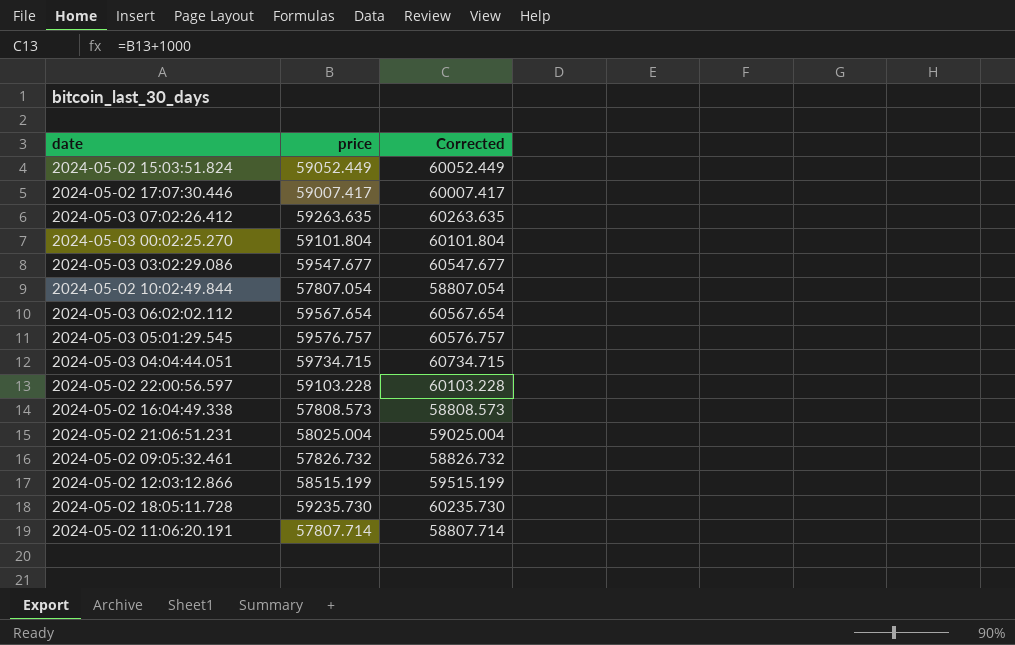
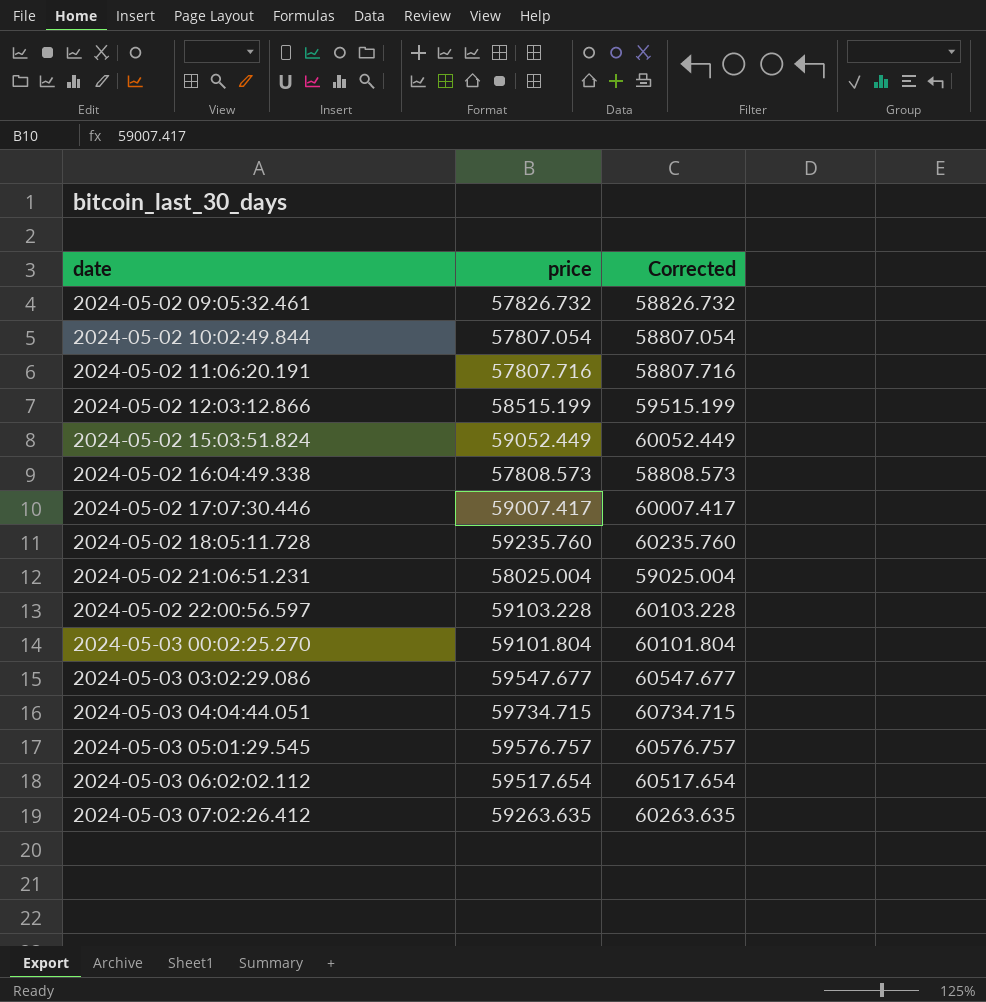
row order: none -> date ascending
2024-05-02 11:06:20.191 | price: 57807.714 -> 57807.716
2024-05-02 11:06:20.191 | Corrected: 58807.714 -> 58807.716
2024-05-02 18:05:11.728 | price: 59235.730 -> 59235.760
2024-05-02 18:05:11.728 | Corrected: 60235.730 -> 60235.760
2024-05-03 06:02:02.112 | price: 59567.654 -> 59517.654
2024-05-03 06:02:02.112 | Corrected: 60567.654 -> 60517.654

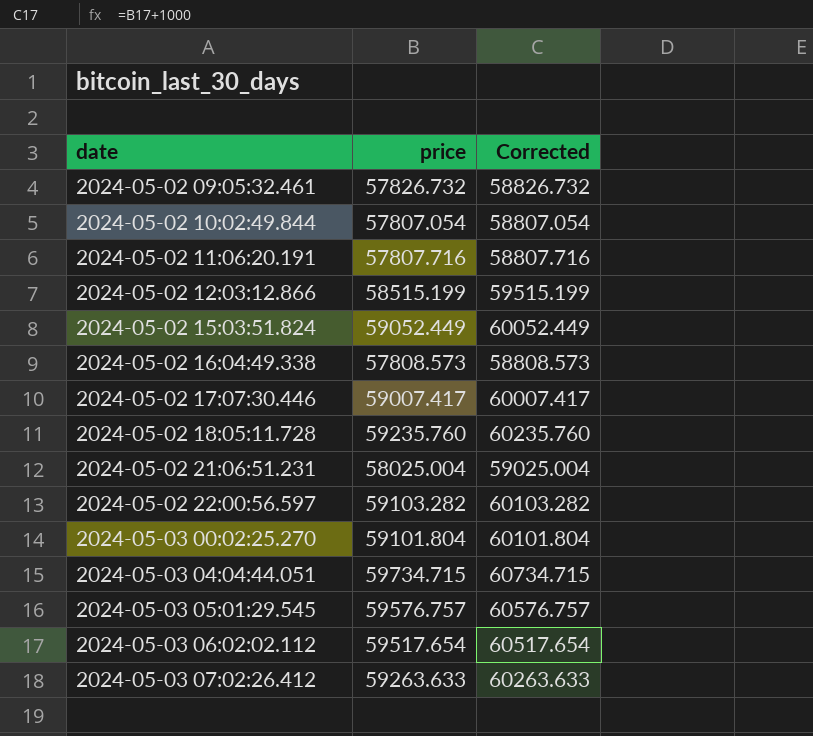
row 2024-05-03 03:02:29.086: 59547.677 | 60547.677 -> none
2024-05-02 22:00:56.597 | price: 59103.228 -> 59103.282
2024-05-02 22:00:56.597 | Corrected: 60103.228 -> 60103.282
2024-05-03 07:02:26.412 | price: 59263.635 -> 59263.633
2024-05-03 07:02:26.412 | Corrected: 60263.635 -> 60263.633

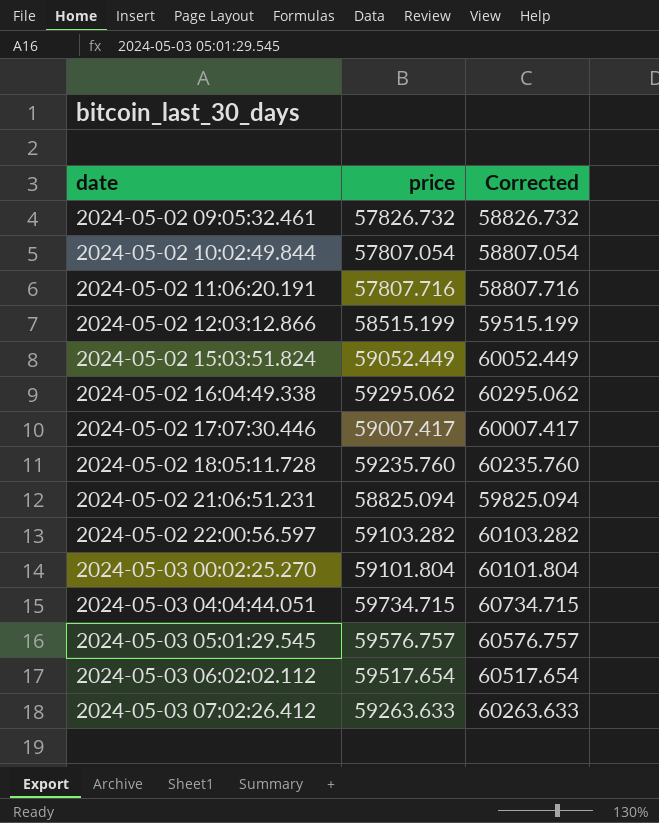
2024-05-02 16:04:49.338 | price: 57808.573 -> 59295.062
2024-05-02 16:04:49.338 | Corrected: 58808.573 -> 60295.062
2024-05-02 21:06:51.231 | price: 58025.004 -> 58825.094
2024-05-02 21:06:51.231 | Corrected: 59025.004 -> 59825.094

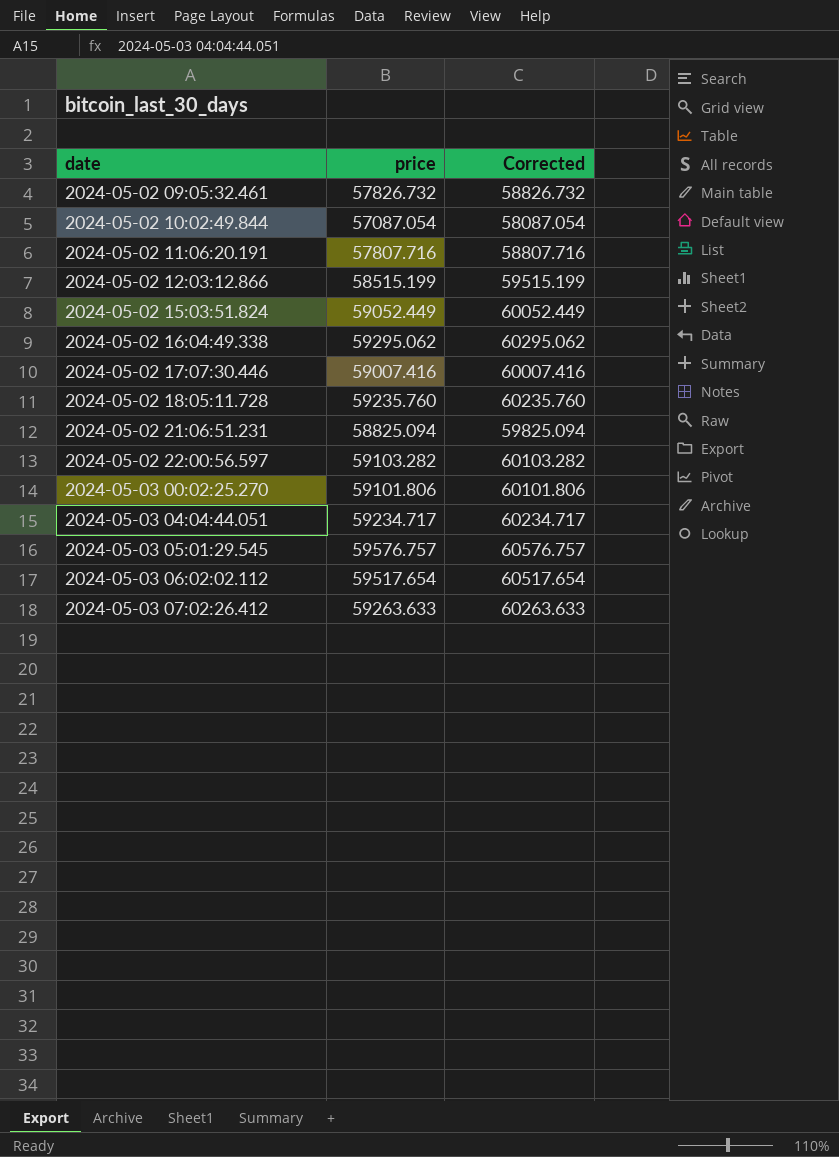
2024-05-02 10:02:49.844 | price: 57807.054 -> 57087.054
2024-05-02 10:02:49.844 | Corrected: 58807.054 -> 58087.054
2024-05-02 17:07:30.446 | price: 59007.417 -> 59007.416
2024-05-02 17:07:30.446 | Corrected: 60007.417 -> 60007.416
2024-05-03 00:02:25.270 | price: 59101.804 -> 59101.806
2024-05-03 00:02:25.270 | Corrected: 60101.804 -> 60101.806
2024-05-03 04:04:44.051 | price: 59734.715 -> 59234.717
2024-05-03 04:04:44.051 | Corrected: 60734.715 -> 60234.717

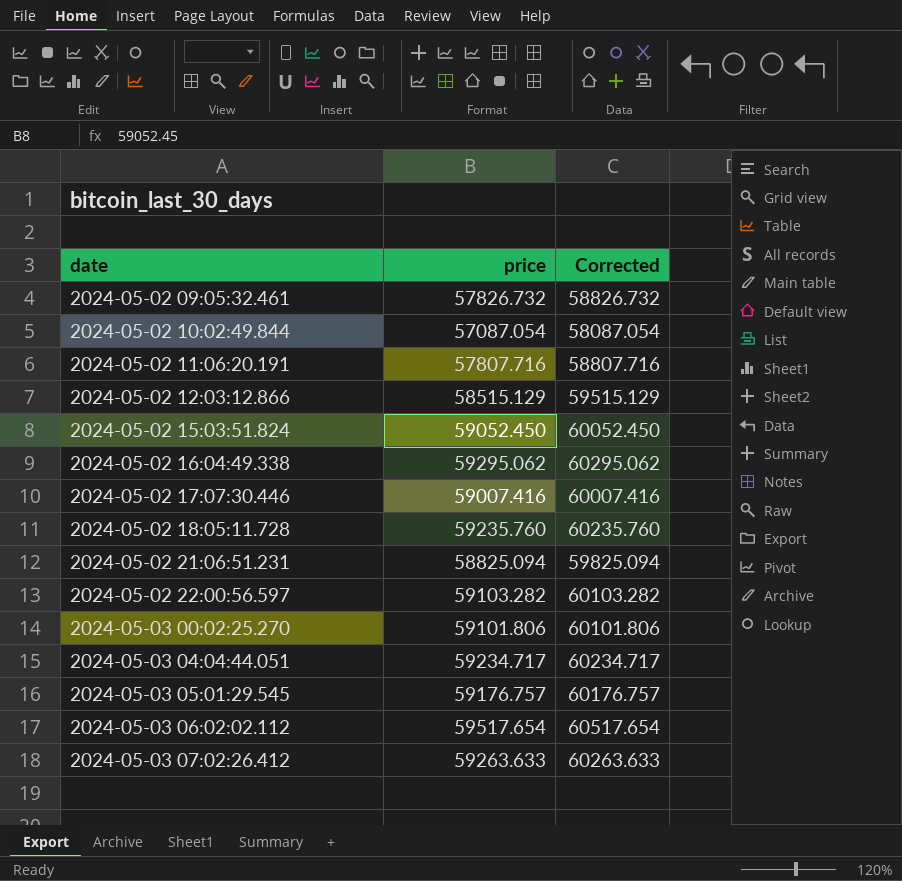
2024-05-02 12:03:12.866 | price: 58515.199 -> 58515.129
2024-05-02 12:03:12.866 | Corrected: 59515.199 -> 59515.129
2024-05-02 15:03:51.824 | price: 59052.449 -> 59052.450
2024-05-02 15:03:51.824 | Corrected: 60052.449 -> 60052.450
2024-05-03 05:01:29.545 | price: 59576.757 -> 59176.757
2024-05-03 05:01:29.545 | Corrected: 60576.757 -> 60176.757

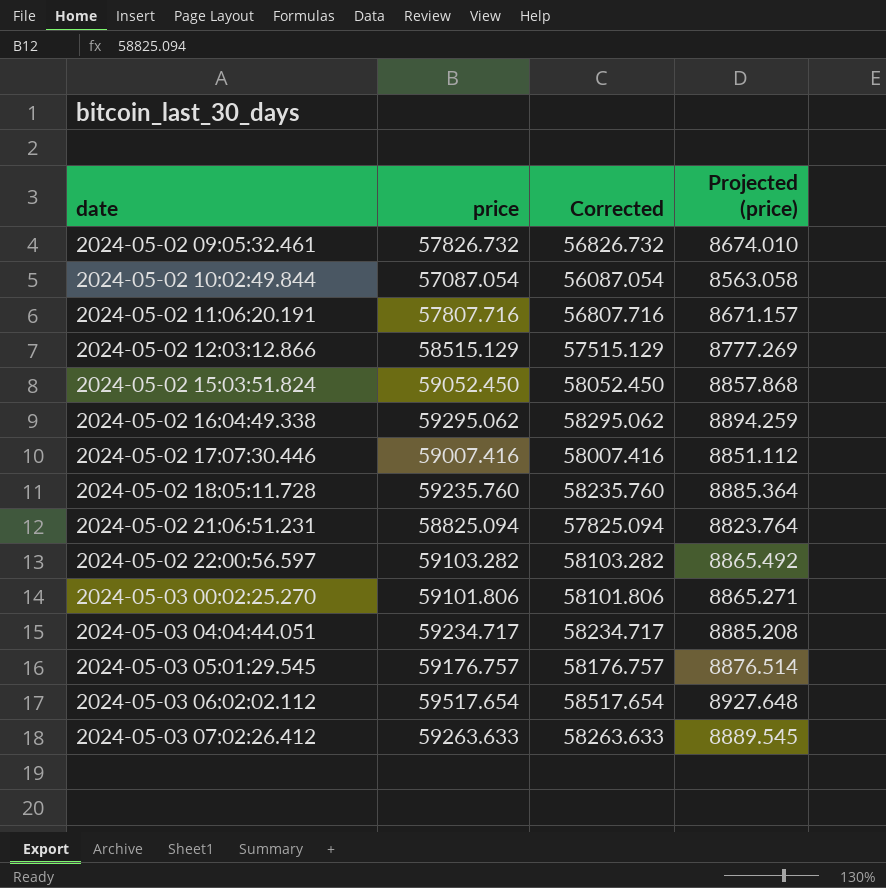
column Corrected | formula: [price] + 1000 -> [price] - 1000
column Projected (price) | formula: none -> [price] * 0.15

